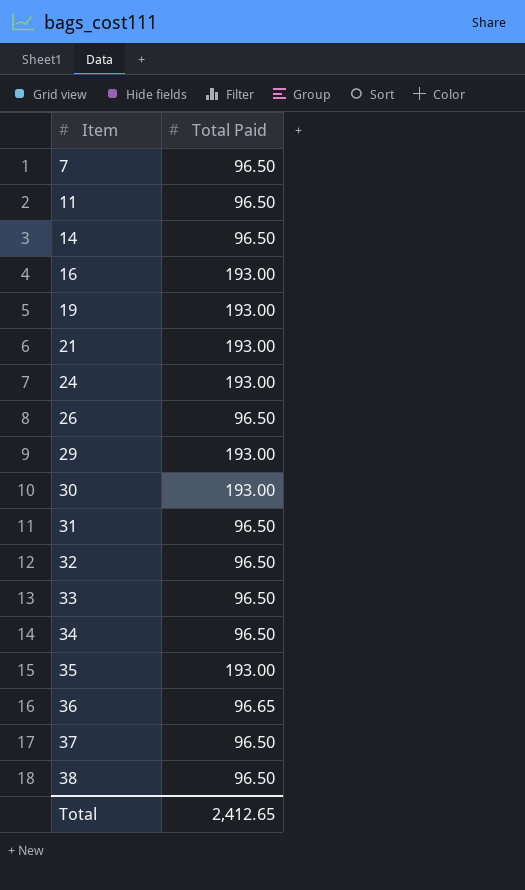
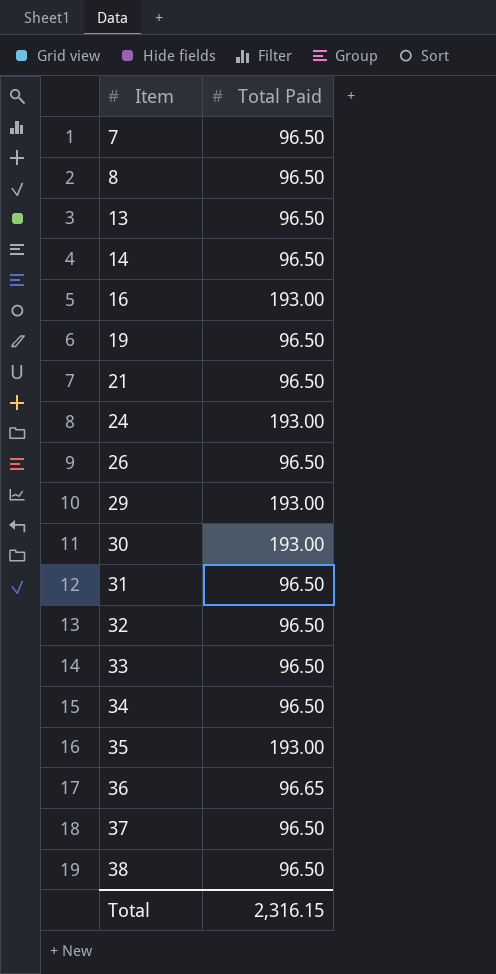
row 11: 96.50 -> none
row 8: none -> 96.50
row 13: none -> 96.50
19 | Total Paid: 193.00 -> 96.50
21 | Total Paid: 193.00 -> 96.50
Total | Total Paid: 2,412.65 -> 2,316.15

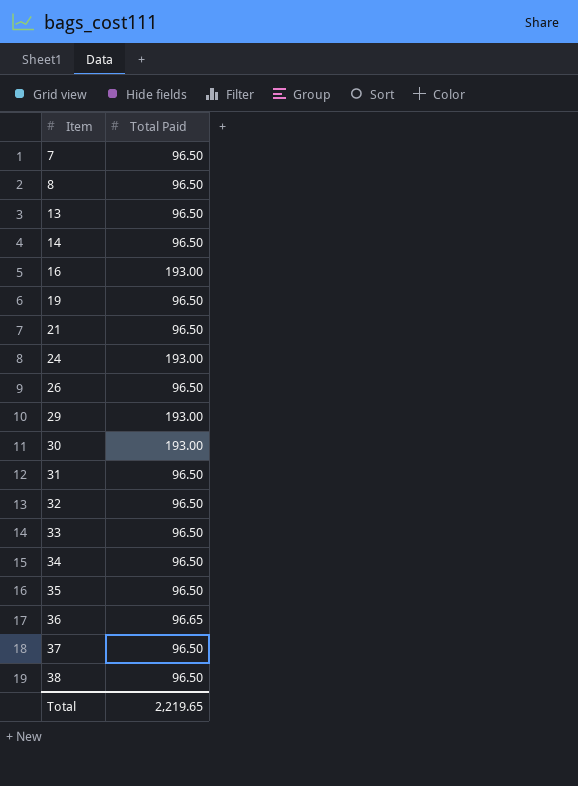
35 | Total Paid: 193.00 -> 96.50
Total | Total Paid: 2,316.15 -> 2,219.65

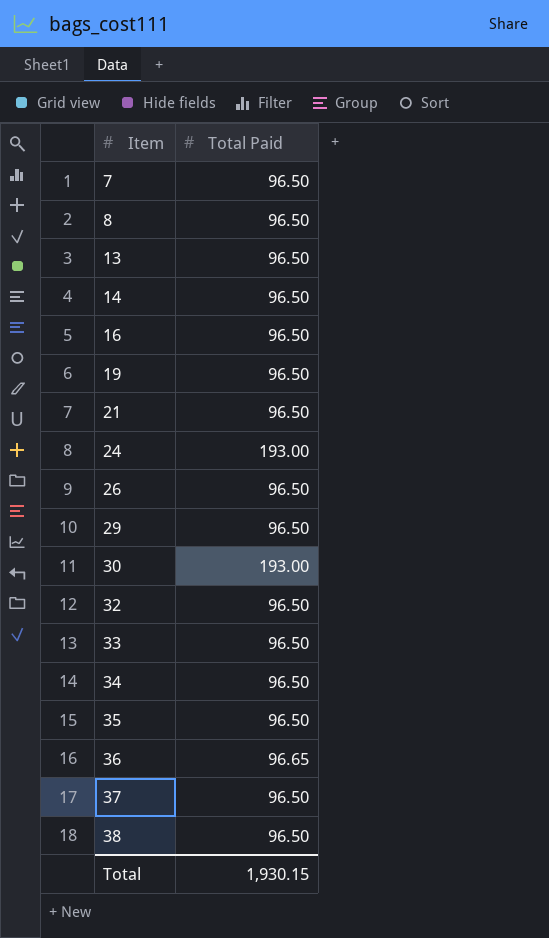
row 31: 96.50 -> none
16 | Total Paid: 193.00 -> 96.50
29 | Total Paid: 193.00 -> 96.50
Total | Total Paid: 2,219.65 -> 1,930.15

